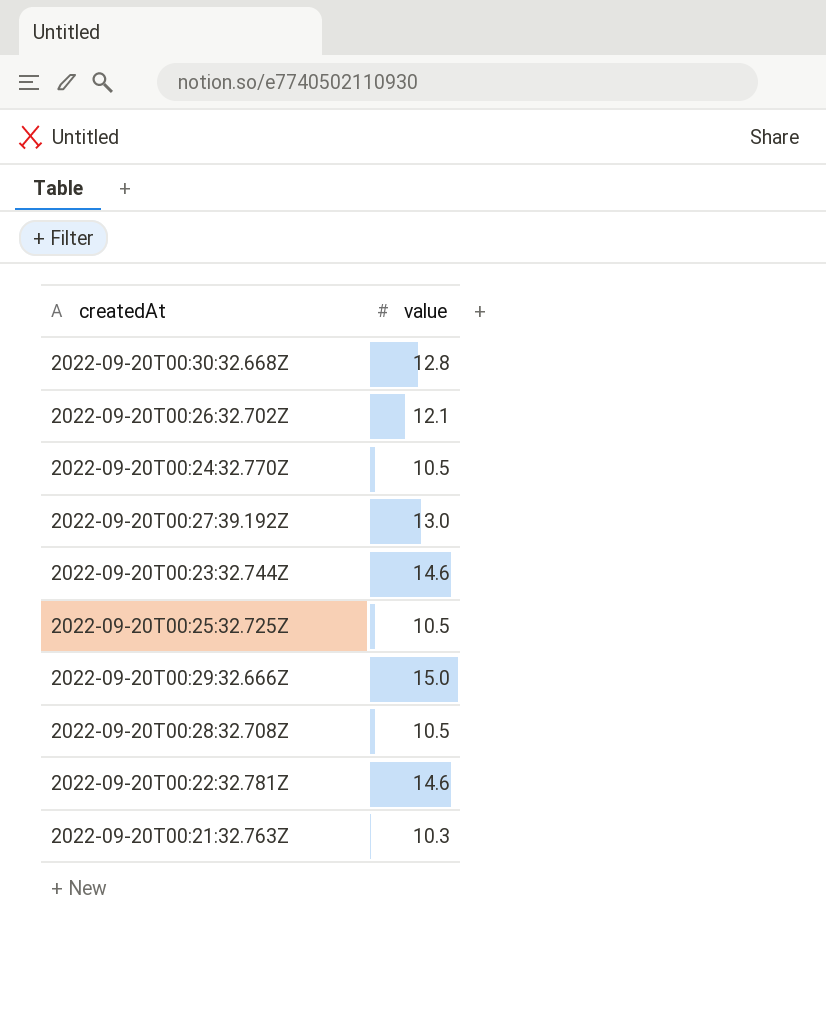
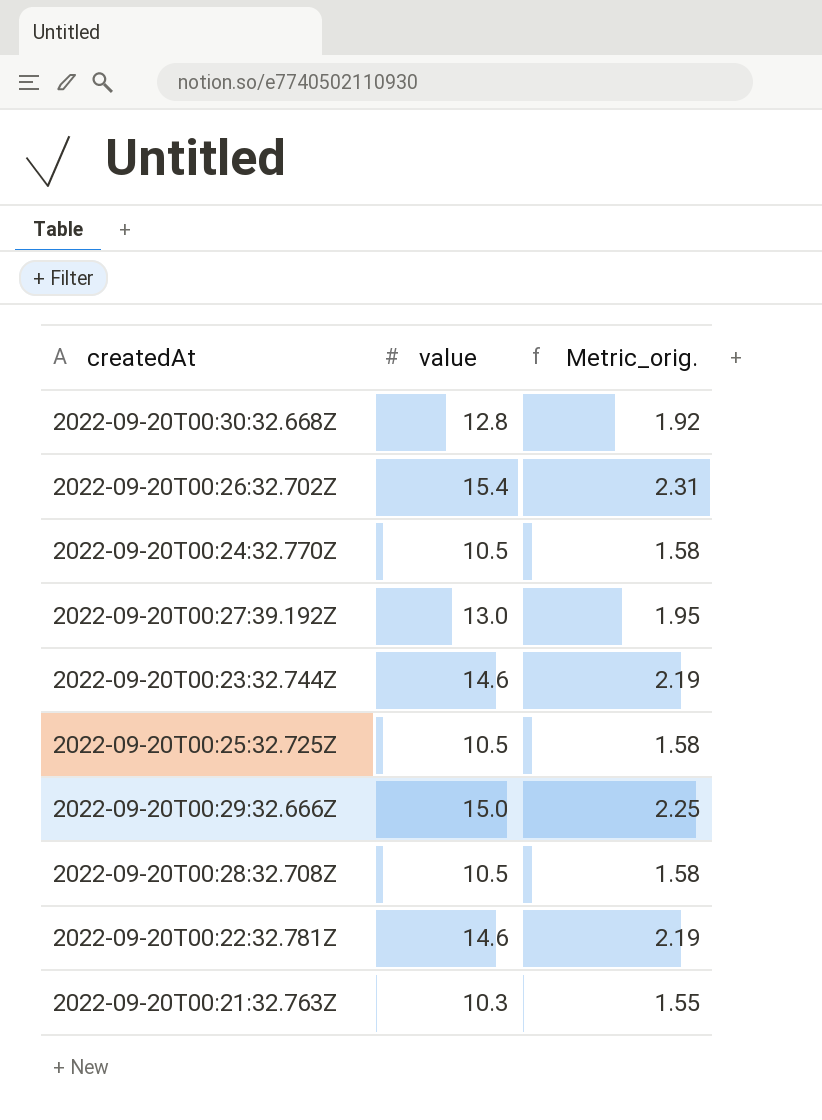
column Metric_orig. | formula: none -> [value] * 0.15
2022-09-20T00:26:32.702Z | value: 12.1 -> 15.4

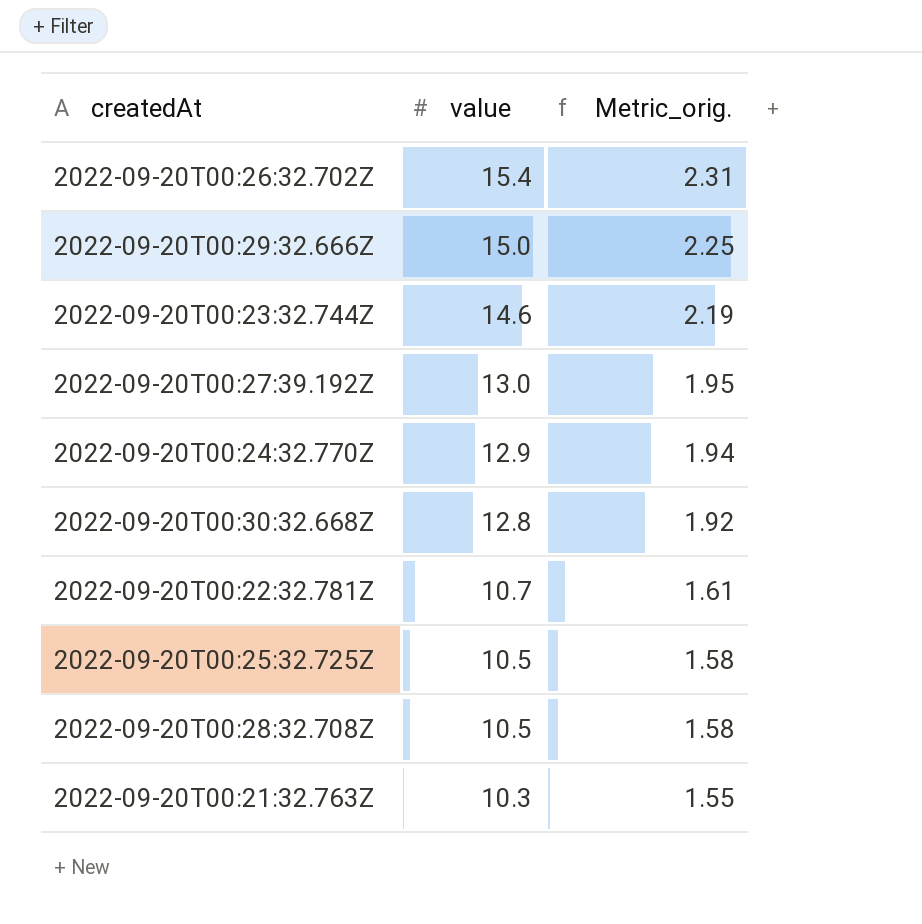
row order: none -> value descending
2022-09-20T00:24:32.770Z | value: 10.5 -> 12.9
2022-09-20T00:24:32.770Z | Metric_orig.: 1.58 -> 1.94
2022-09-20T00:22:32.781Z | value: 14.6 -> 10.7
2022-09-20T00:22:32.781Z | Metric_orig.: 2.19 -> 1.61

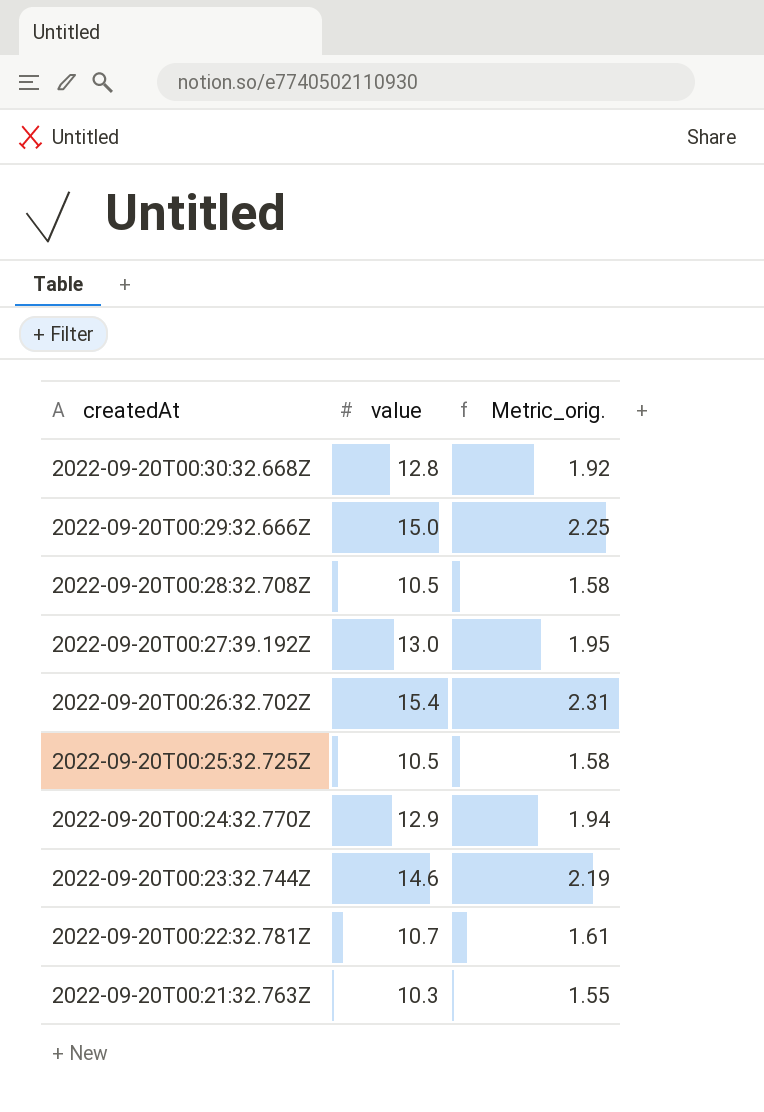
row order: value descending -> createdAt descending

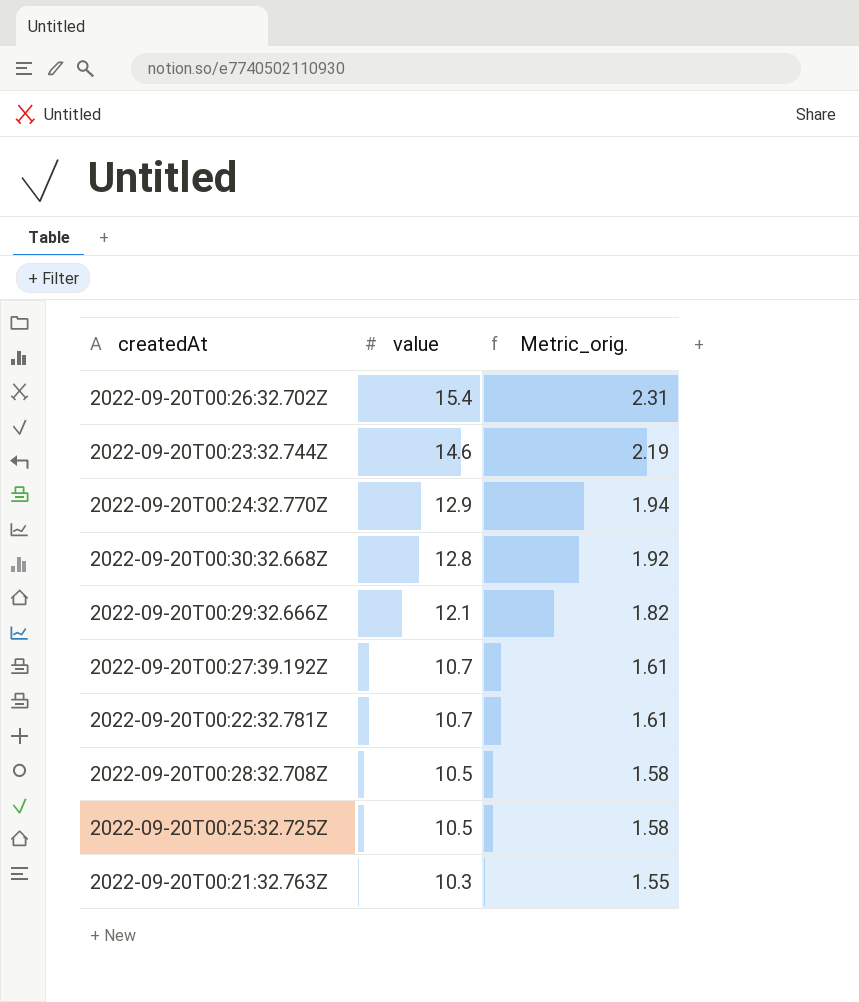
row order: createdAt descending -> value descending
2022-09-20T00:29:32.666Z | value: 15.0 -> 12.1
2022-09-20T00:29:32.666Z | Metric_orig.: 2.25 -> 1.82
2022-09-20T00:27:39.192Z | value: 13.0 -> 10.7
2022-09-20T00:27:39.192Z | Metric_orig.: 1.95 -> 1.61

